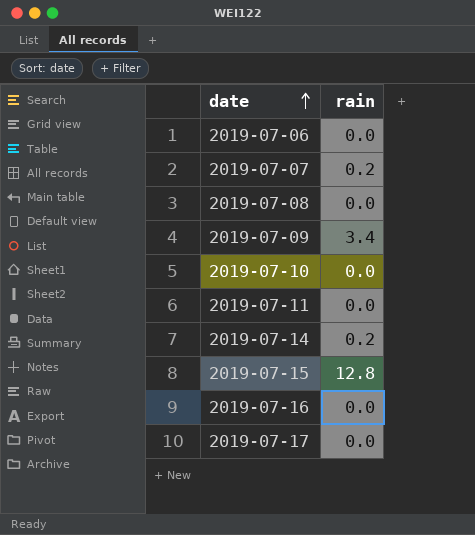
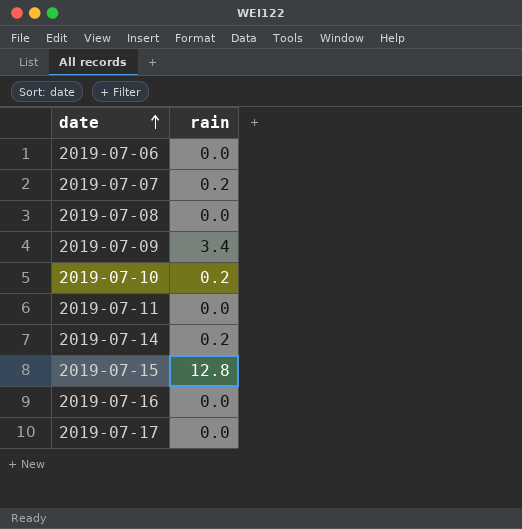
2019-07-10 | rain: 0.0 -> 0.2

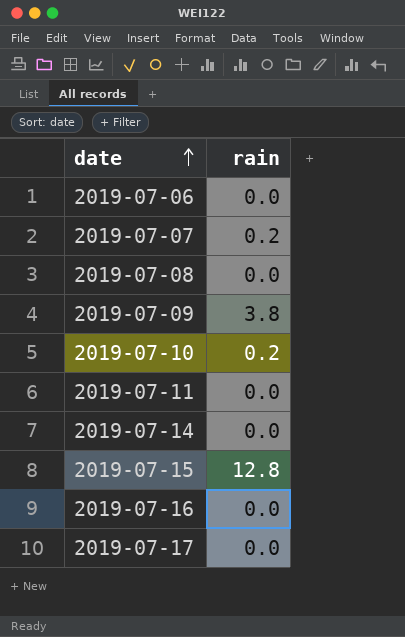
2019-07-09 | rain: 3.4 -> 3.8
2019-07-14 | rain: 0.2 -> 0.0

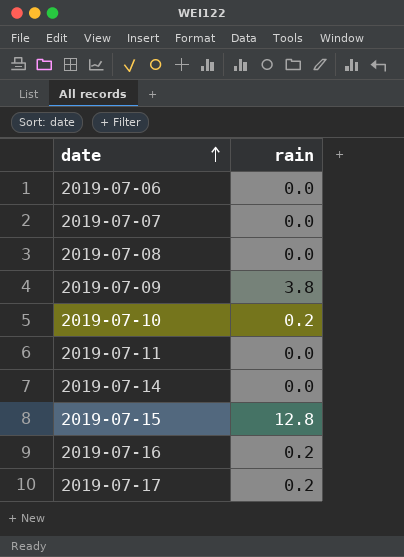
2019-07-07 | rain: 0.2 -> 0.0
2019-07-16 | rain: 0.0 -> 0.2
2019-07-17 | rain: 0.0 -> 0.2

